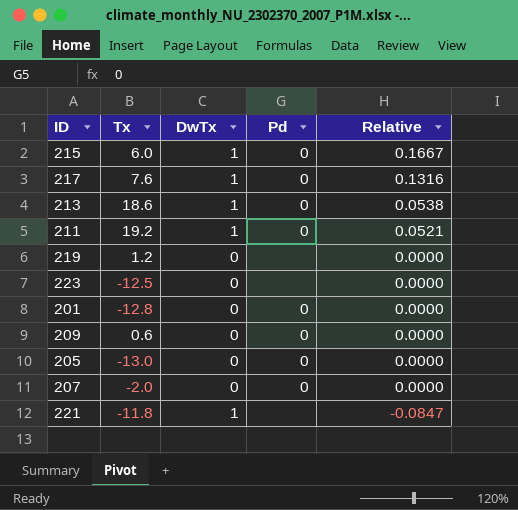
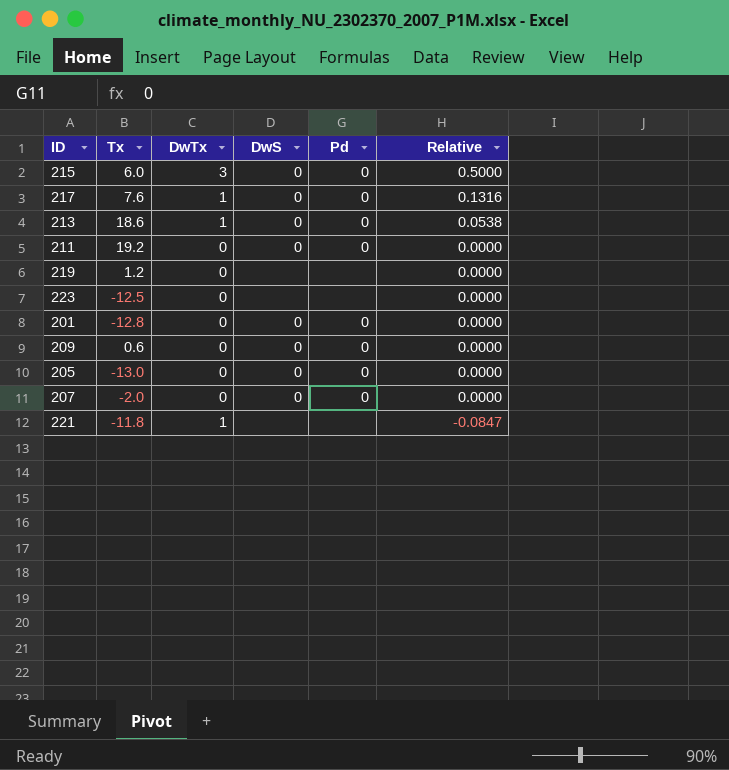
column DwS | position: none -> 4
215 | DwTx: 1 -> 3
215 | Relative: 0.1667 -> 0.5000
211 | DwTx: 1 -> 0
211 | Relative: 0.0521 -> 0.0000

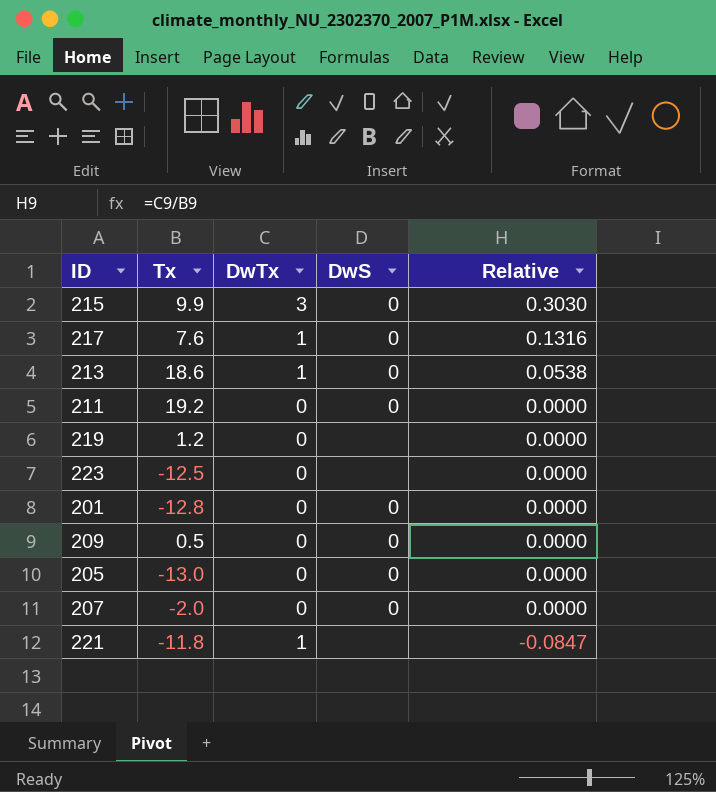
column Pd | position: 5 -> none
215 | Tx: 6.0 -> 9.9
215 | Relative: 0.5000 -> 0.3030
209 | Tx: 0.6 -> 0.5

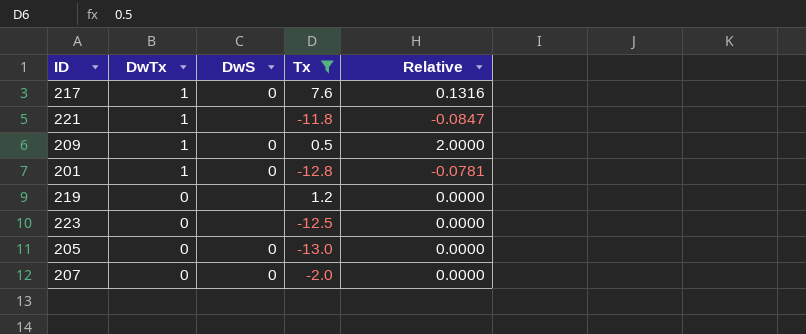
filter: none -> Tx <= 7.6
row order: Relative descending -> DwTx descending
column Tx | position: 2 -> 4
209 | DwTx: 0 -> 1
209 | Relative: 0.0000 -> 2.0000
201 | DwTx: 0 -> 1
201 | Relative: 0.0000 -> -0.0781

